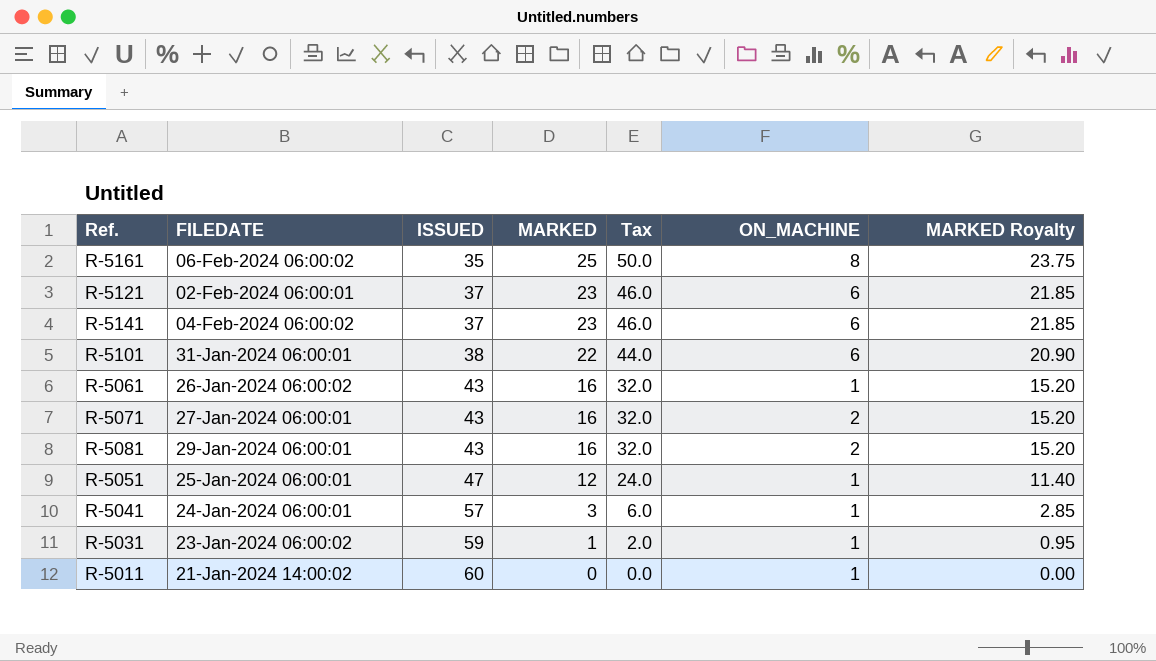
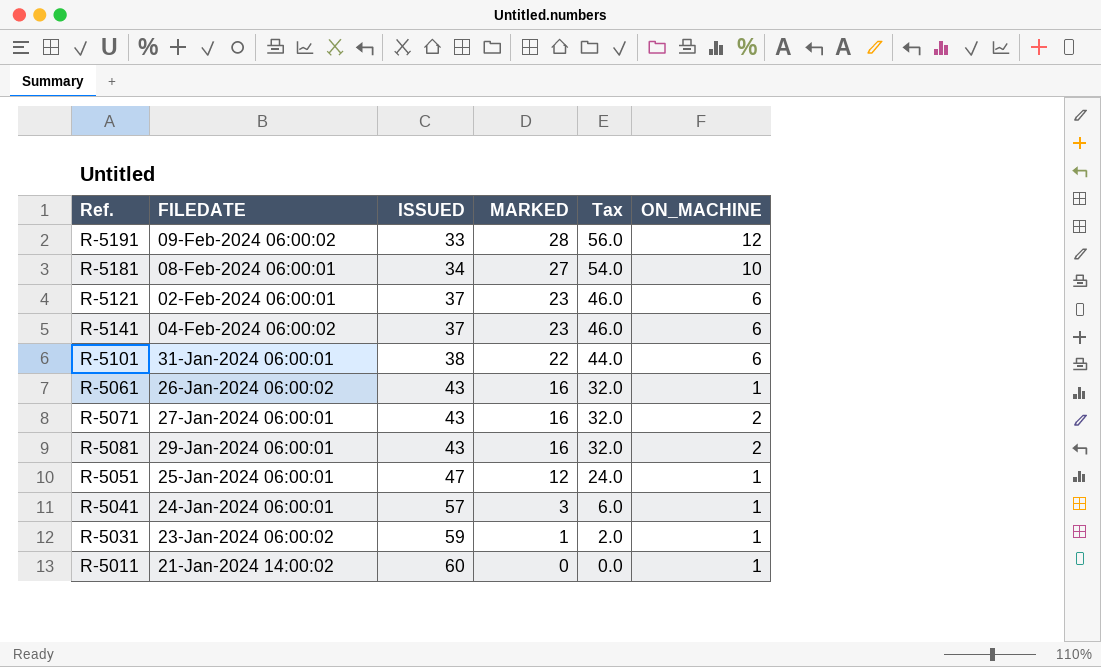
column MARKED Royalty | formula: [MARKED] * 0.95 -> none
row R-5161: 06-Feb-2024 06:00:02 | 35 | 25 | 50.0 | 8 | 23.75 -> none
row R-5191: none -> 09-Feb-2024 06:00:02 | 33 | 28 | 56.0 | 12
row R-5181: none -> 08-Feb-2024 06:00:01 | 34 | 27 | 54.0 | 10

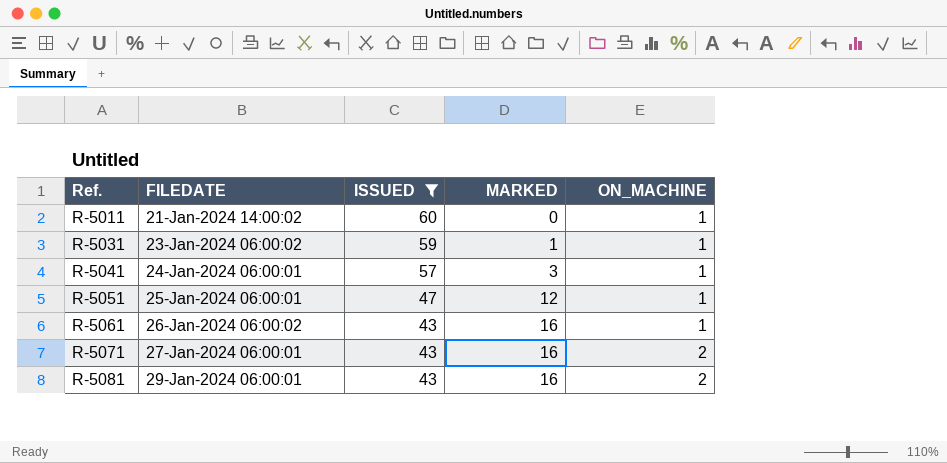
filter: none -> ISSUED >= 43
row order: ISSUED ascending -> Ref. ascending
column Tax | formula: [MARKED] * 2 -> none

